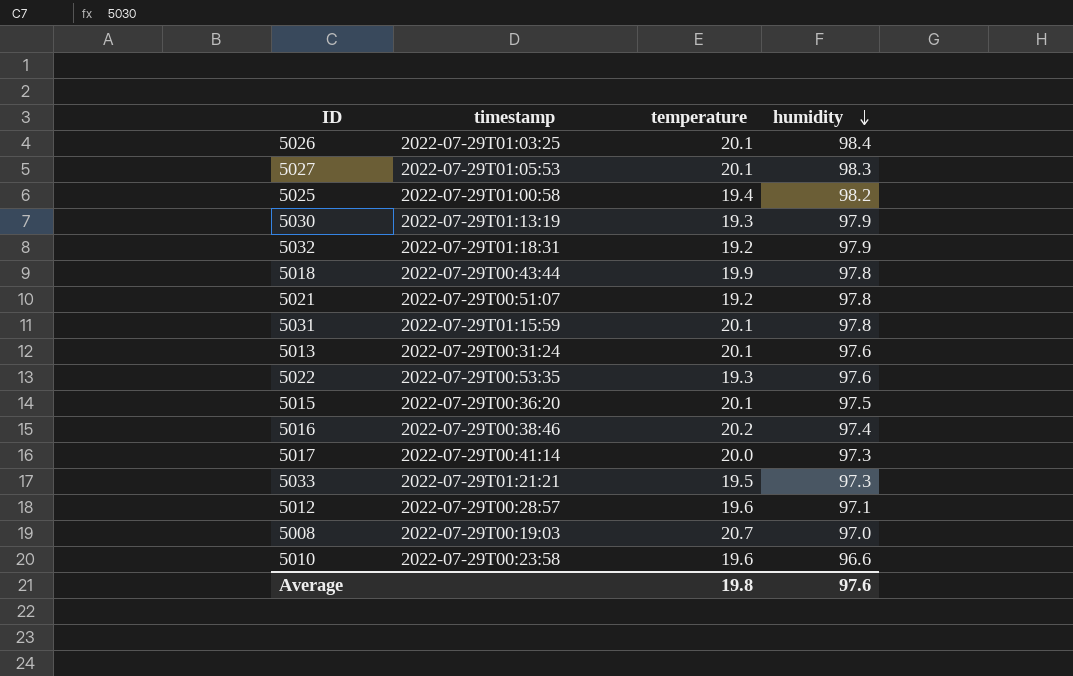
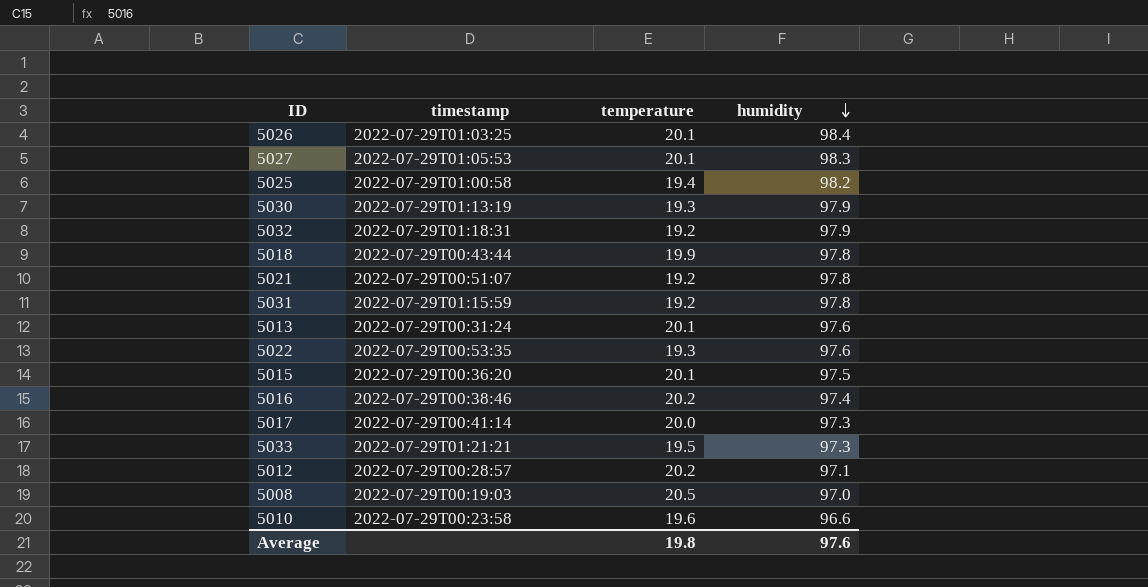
5031 | temperature: 20.1 -> 19.2
5012 | temperature: 19.6 -> 20.2
5008 | temperature: 20.7 -> 20.5

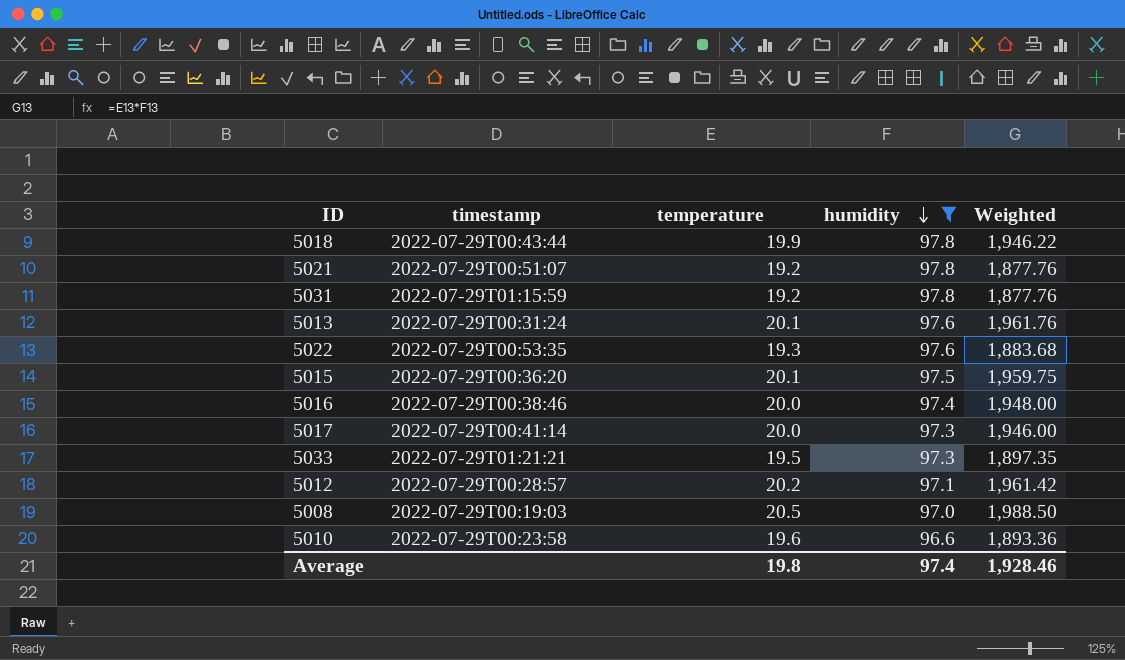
filter: none -> humidity <= 97.8
column Weighted | formula: none -> [temperature] * [humidity]
5016 | temperature: 20.2 -> 20.0
Average | humidity: 97.6 -> 97.4

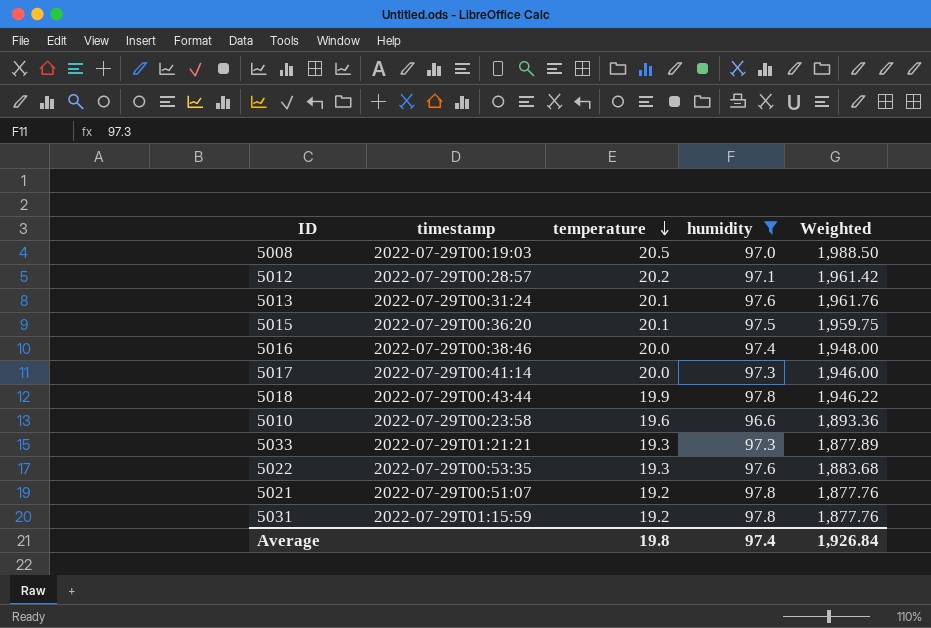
row order: humidity descending -> temperature descending
5033 | temperature: 19.5 -> 19.3
5033 | Weighted: 1,897.35 -> 1,877.89
Average | Weighted: 1,928.46 -> 1,926.84

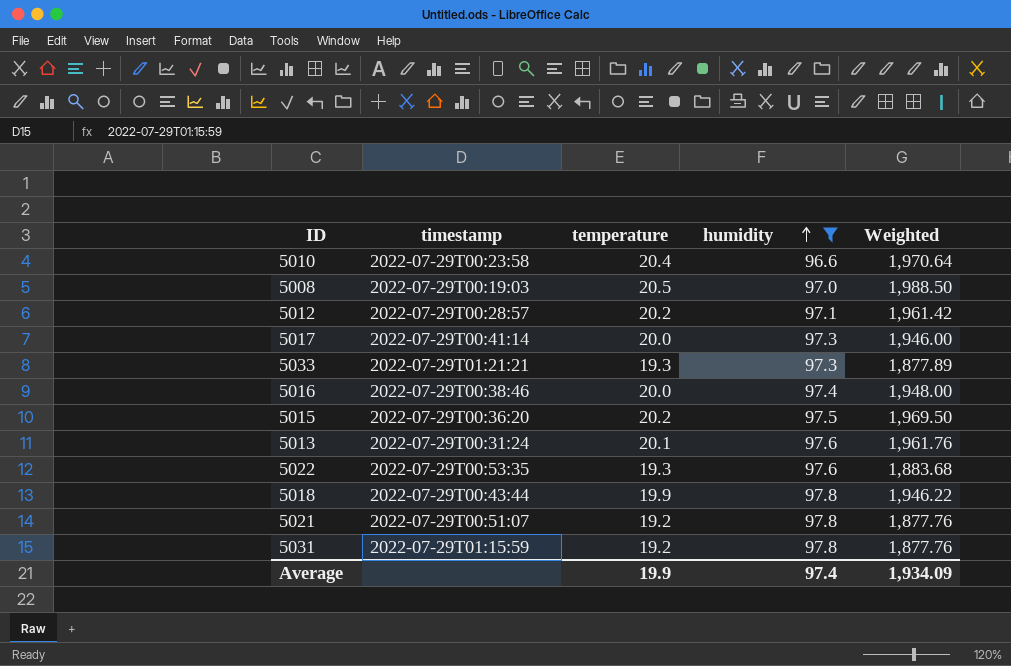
row order: temperature descending -> humidity ascending
5010 | temperature: 19.6 -> 20.4
5010 | Weighted: 1,893.36 -> 1,970.64
5015 | temperature: 20.1 -> 20.2
5015 | Weighted: 1,959.75 -> 1,969.50
Average | temperature: 19.8 -> 19.9
Average | Weighted: 1,926.84 -> 1,934.09

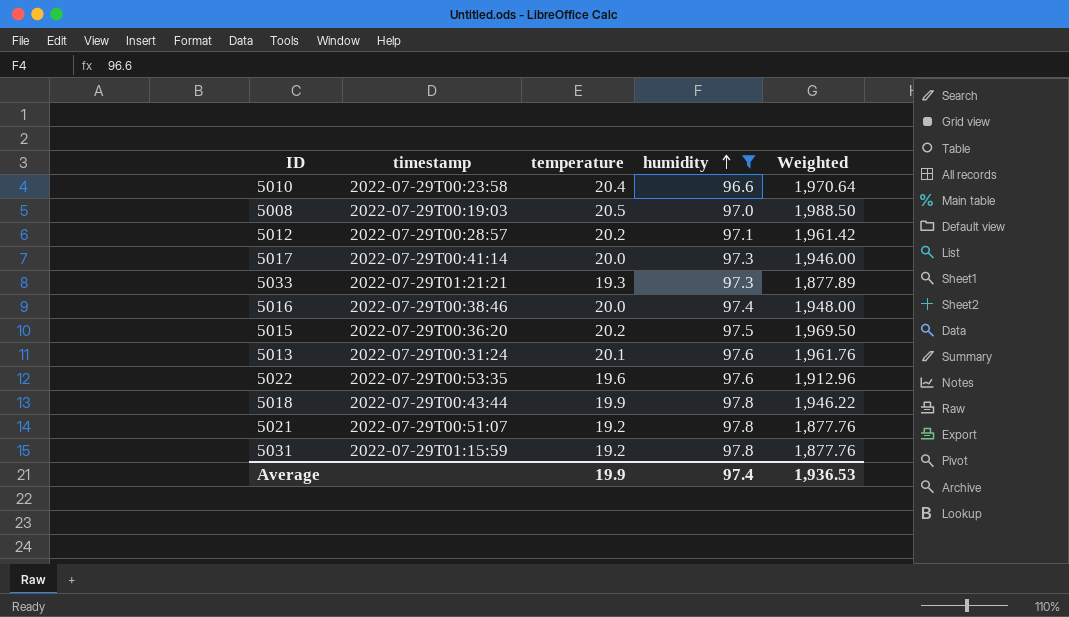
5022 | temperature: 19.3 -> 19.6
5022 | Weighted: 1,883.68 -> 1,912.96
Average | Weighted: 1,934.09 -> 1,936.53

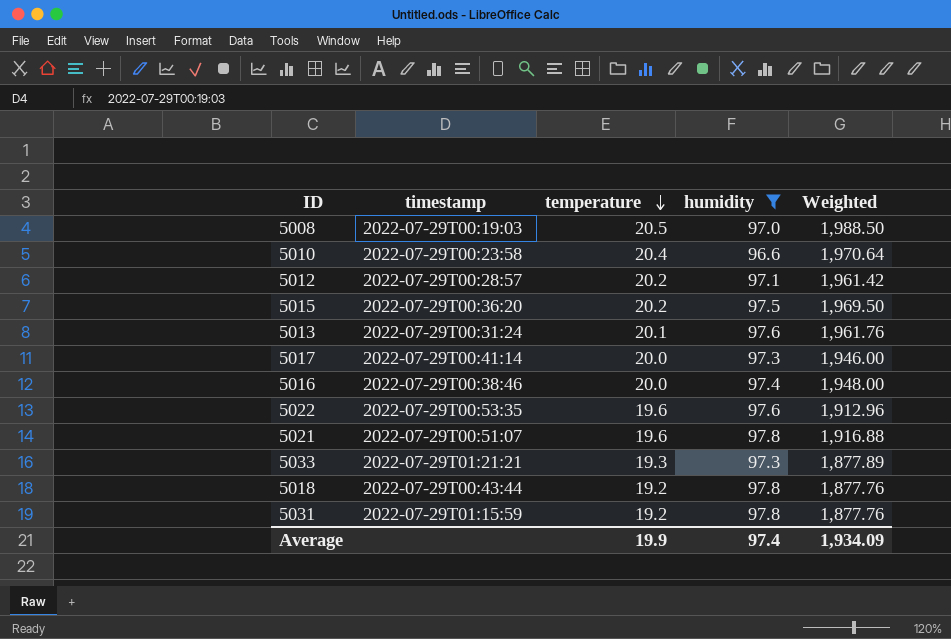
row order: humidity ascending -> temperature descending
5021 | temperature: 19.2 -> 19.6
5021 | Weighted: 1,877.76 -> 1,916.88
5018 | temperature: 19.9 -> 19.2
5018 | Weighted: 1,946.22 -> 1,877.76
Average | Weighted: 1,936.53 -> 1,934.09

